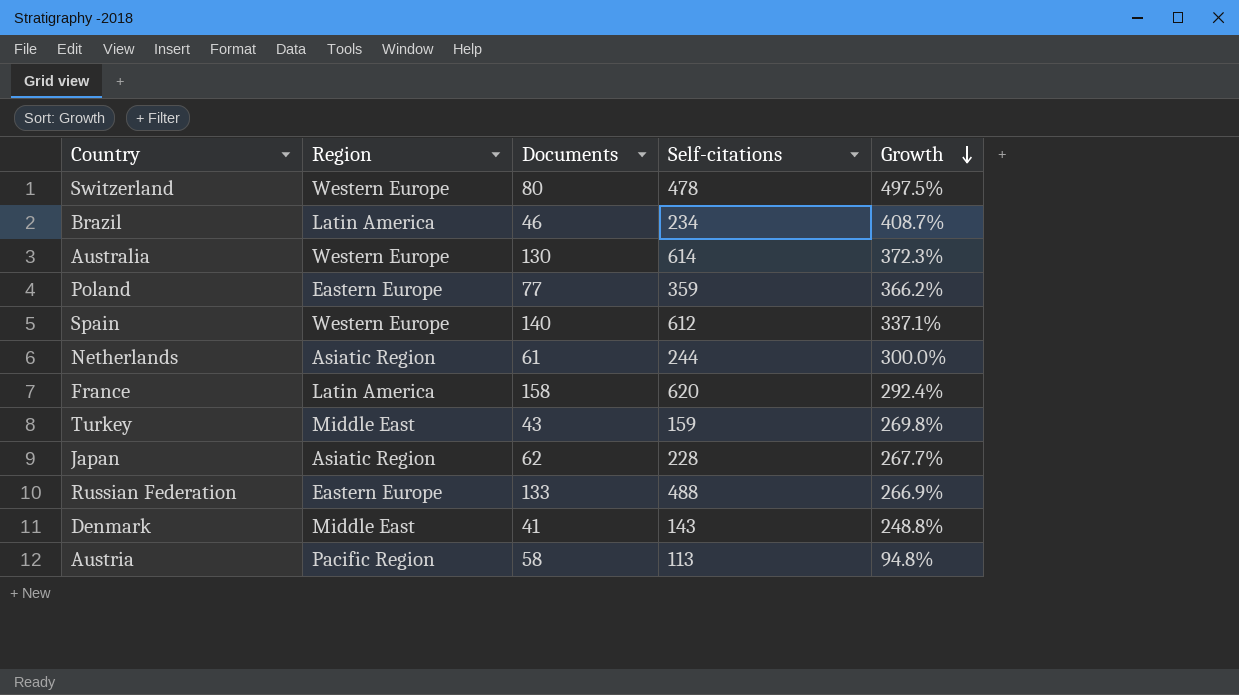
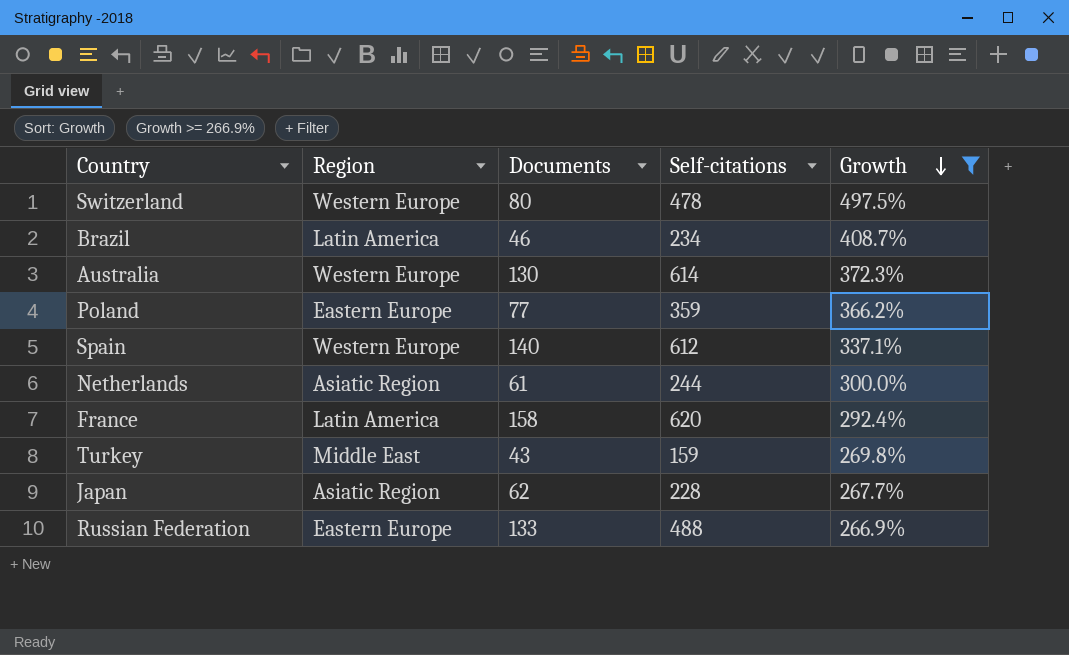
filter: none -> Growth >= 266.9%

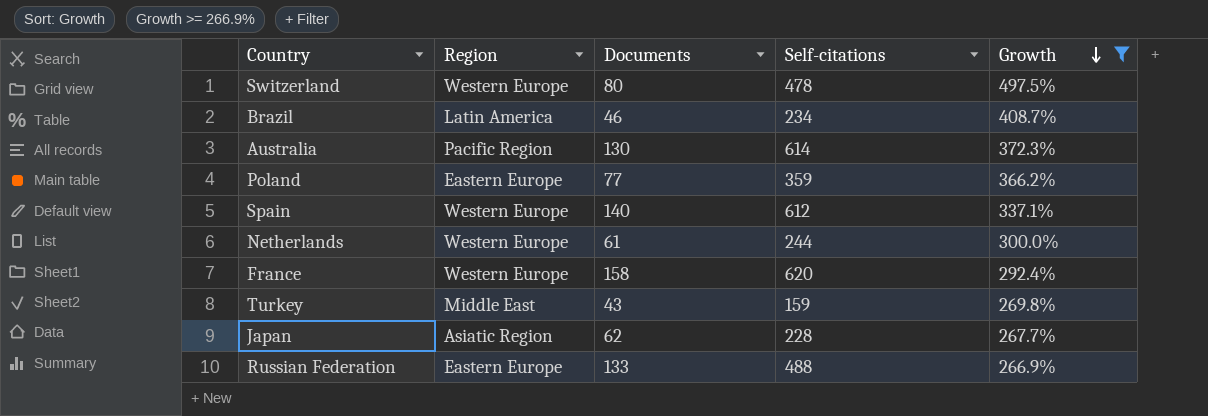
Australia | Region: Western Europe -> Pacific Region
Netherlands | Region: Asiatic Region -> Western Europe
France | Region: Latin America -> Western Europe

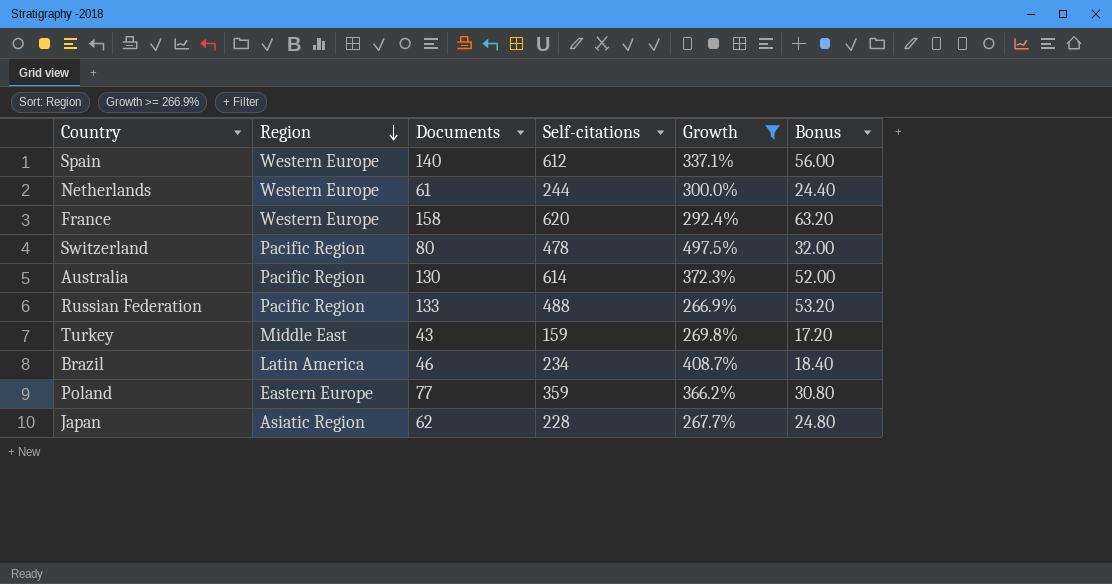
row order: Growth descending -> Region descending
column Bonus | formula: none -> [Documents] * 0.4
Switzerland | Region: Western Europe -> Pacific Region
Russian Federation | Region: Eastern Europe -> Pacific Region

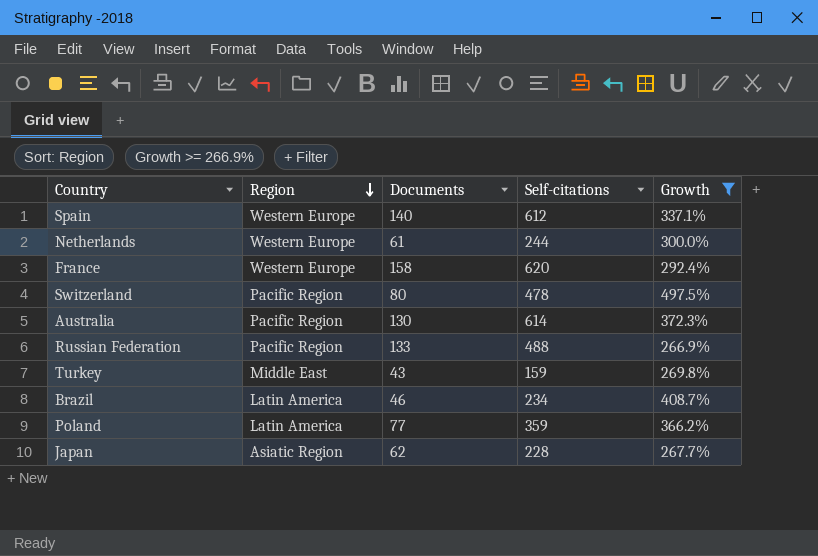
column Bonus | formula: [Documents] * 0.4 -> none
Poland | Region: Eastern Europe -> Latin America

